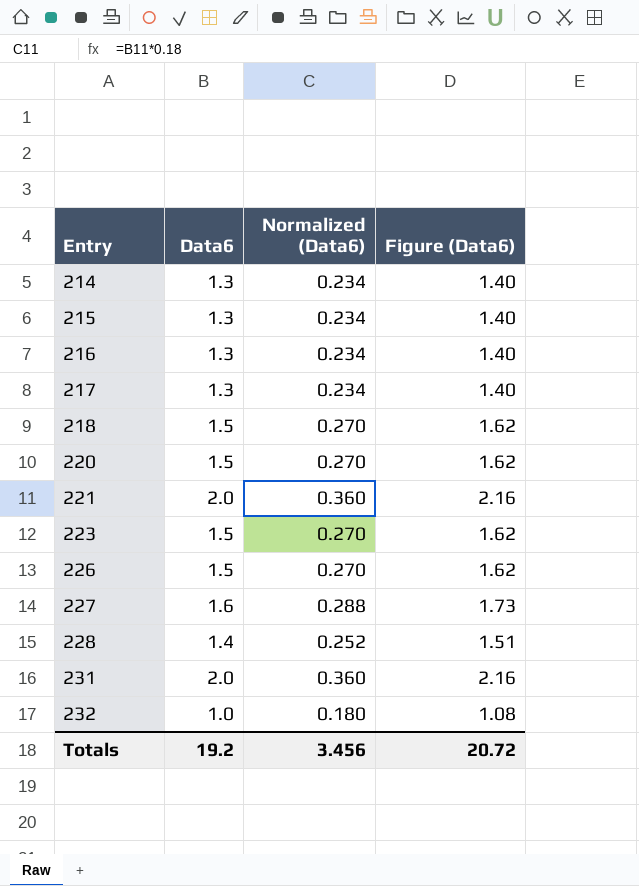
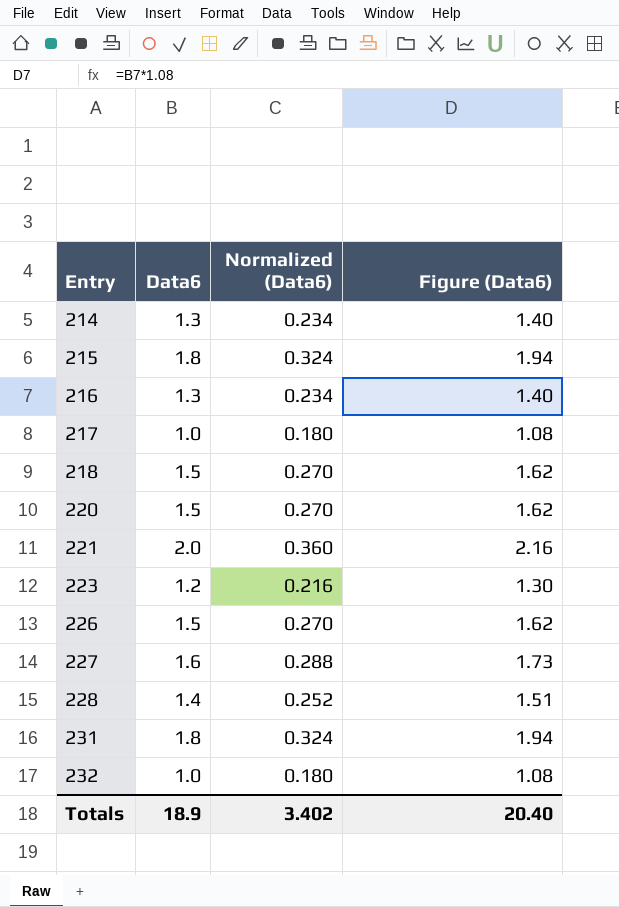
215 | Data6: 1.3 -> 1.8
215 | Normalized (Data6): 0.234 -> 0.324
215 | Figure (Data6): 1.40 -> 1.94
217 | Data6: 1.3 -> 1.0
217 | Normalized (Data6): 0.234 -> 0.180
217 | Figure (Data6): 1.40 -> 1.08
223 | Data6: 1.5 -> 1.2
223 | Normalized (Data6): 0.270 -> 0.216
223 | Figure (Data6): 1.62 -> 1.30
231 | Data6: 2.0 -> 1.8
231 | Normalized (Data6): 0.360 -> 0.324
231 | Figure (Data6): 2.16 -> 1.94
Totals | Data6: 19.2 -> 18.9
Totals | Normalized (Data6): 3.456 -> 3.402
Totals | Figure (Data6): 20.72 -> 20.40

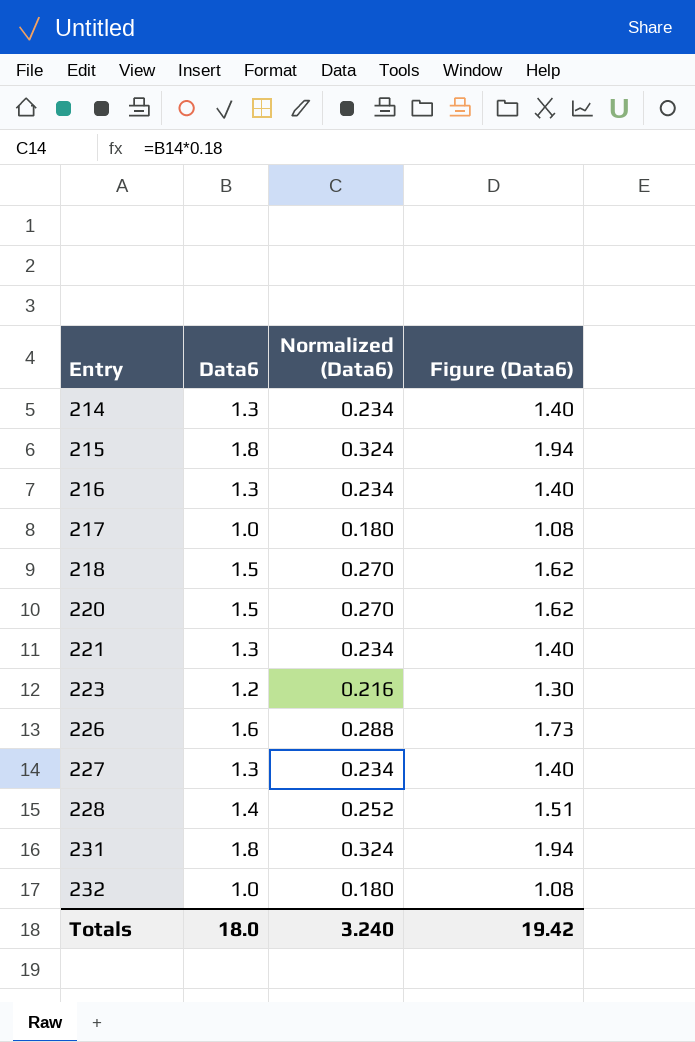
221 | Data6: 2.0 -> 1.3
221 | Normalized (Data6): 0.360 -> 0.234
221 | Figure (Data6): 2.16 -> 1.40
226 | Data6: 1.5 -> 1.6
226 | Normalized (Data6): 0.270 -> 0.288
226 | Figure (Data6): 1.62 -> 1.73
227 | Data6: 1.6 -> 1.3
227 | Normalized (Data6): 0.288 -> 0.234
227 | Figure (Data6): 1.73 -> 1.40
Totals | Data6: 18.9 -> 18.0
Totals | Normalized (Data6): 3.402 -> 3.240
Totals | Figure (Data6): 20.40 -> 19.42

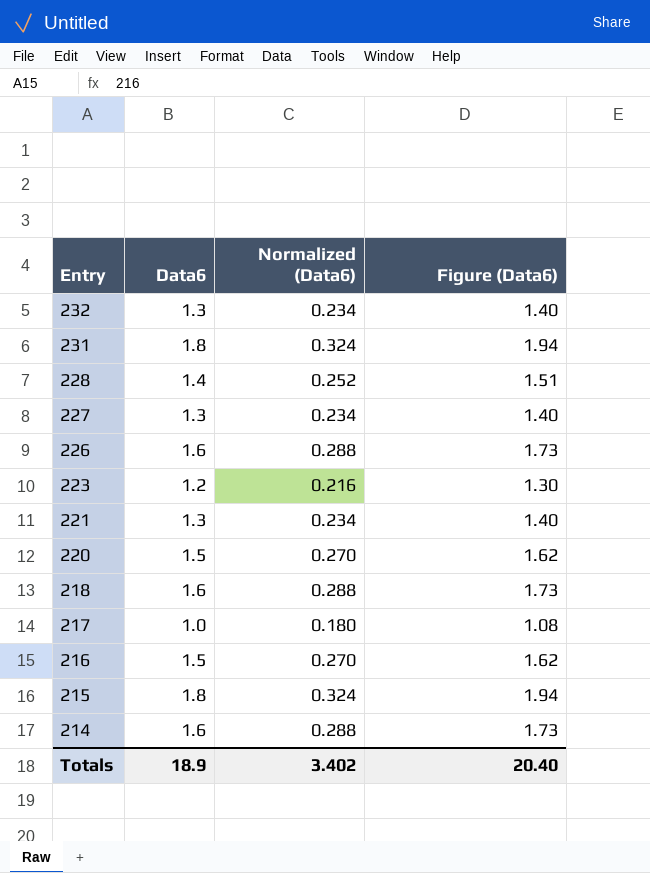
row order: Entry ascending -> Entry descending
232 | Data6: 1.0 -> 1.3
232 | Normalized (Data6): 0.180 -> 0.234
232 | Figure (Data6): 1.08 -> 1.40
218 | Data6: 1.5 -> 1.6
218 | Normalized (Data6): 0.270 -> 0.288
218 | Figure (Data6): 1.62 -> 1.73
216 | Data6: 1.3 -> 1.5
216 | Normalized (Data6): 0.234 -> 0.270
216 | Figure (Data6): 1.40 -> 1.62
214 | Data6: 1.3 -> 1.6
214 | Normalized (Data6): 0.234 -> 0.288
214 | Figure (Data6): 1.40 -> 1.73
Totals | Data6: 18.0 -> 18.9
Totals | Normalized (Data6): 3.240 -> 3.402
Totals | Figure (Data6): 19.42 -> 20.40

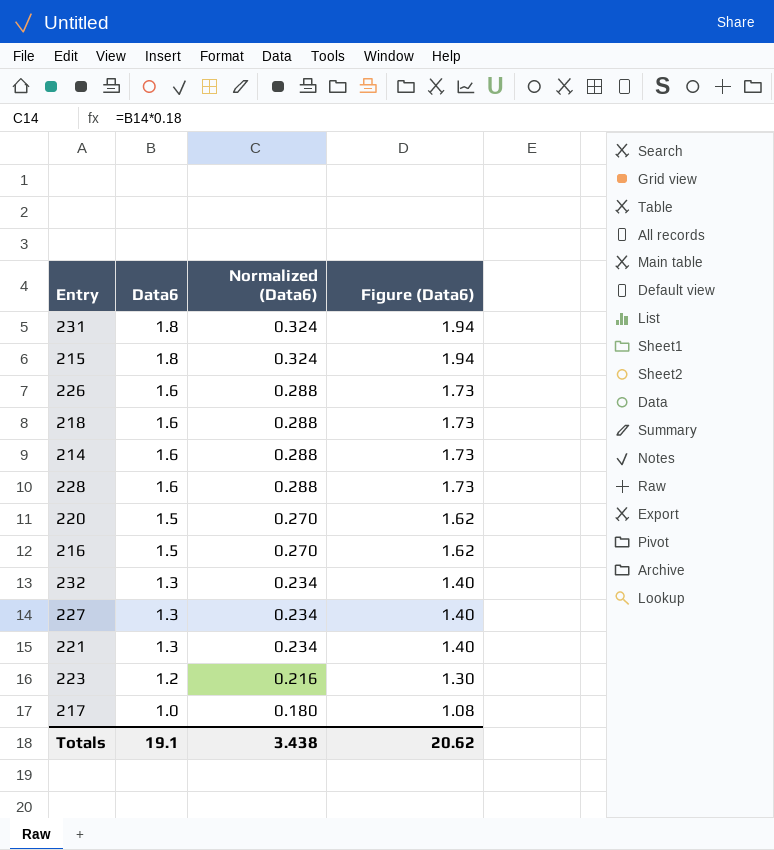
row order: Entry descending -> Data6 descending
228 | Data6: 1.4 -> 1.6
228 | Normalized (Data6): 0.252 -> 0.288
228 | Figure (Data6): 1.51 -> 1.73
Totals | Data6: 18.9 -> 19.1
Totals | Normalized (Data6): 3.402 -> 3.438
Totals | Figure (Data6): 20.40 -> 20.62

